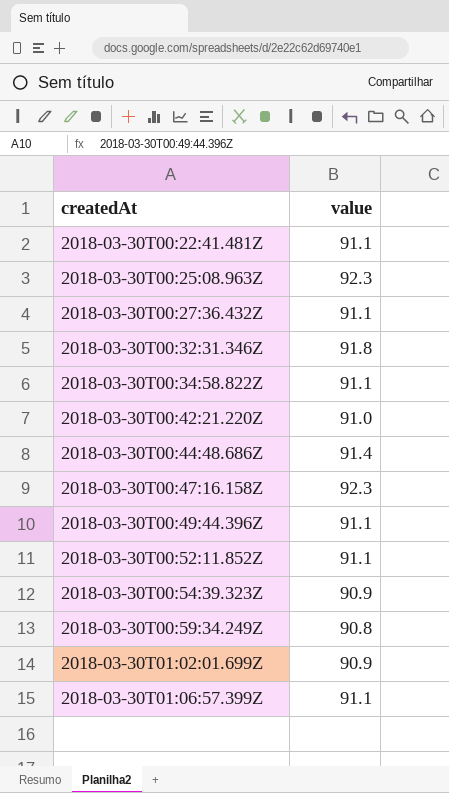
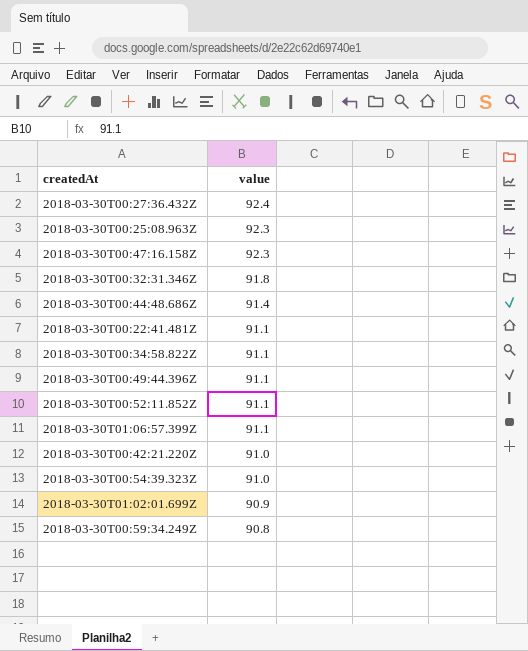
row order: createdAt ascending -> value descending
2018-03-30T00:27:36.432Z | value: 91.1 -> 92.4
2018-03-30T00:54:39.323Z | value: 90.9 -> 91.0

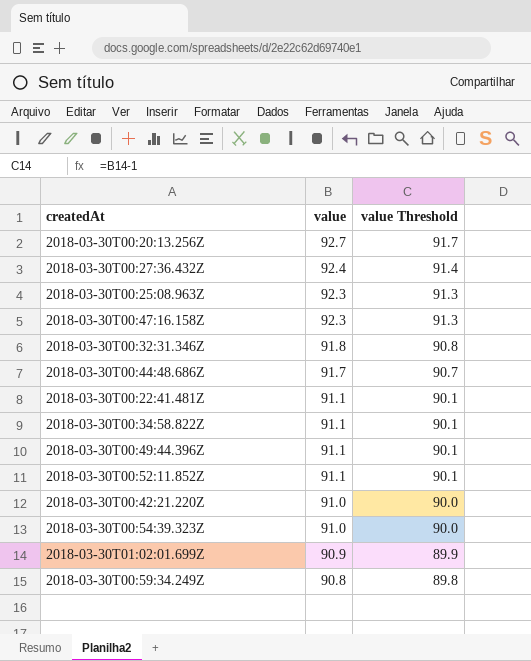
column value Threshold | formula: none -> [value] - 1
row 2018-03-30T01:06:57.399Z: 91.1 -> none
row 2018-03-30T00:20:13.256Z: none -> 92.7 | 91.7
2018-03-30T00:44:48.686Z | value: 91.4 -> 91.7

